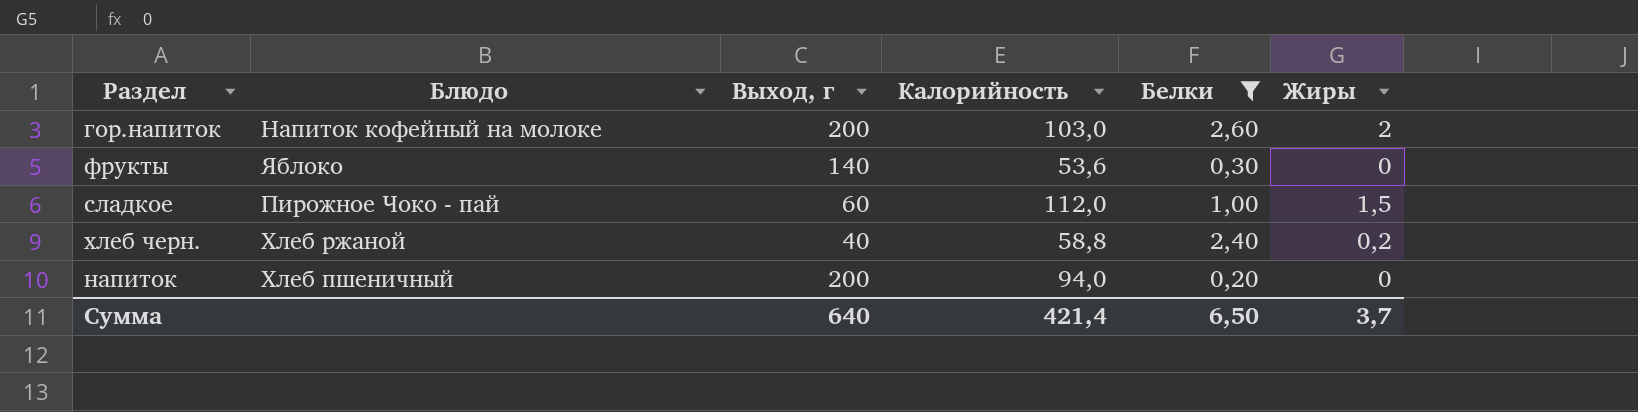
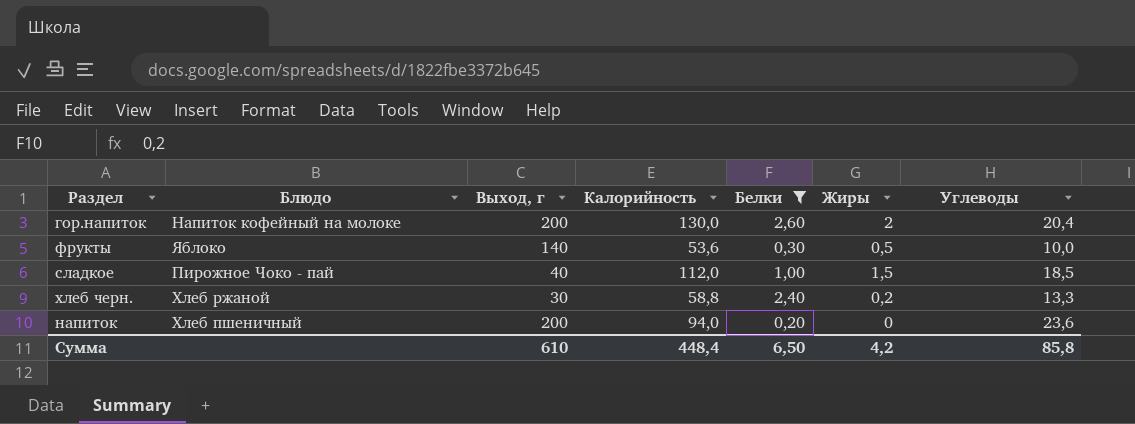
column Углеводы | position: none -> 7
гор.напиток | Калорийность: 103,0 -> 130,0
фрукты | Жиры: 0 -> 0,5
сладкое | Выход, г: 60 -> 40
хлеб черн. | Выход, г: 40 -> 30
Сумма | Выход, г: 640 -> 610
Сумма | Калорийность: 421,4 -> 448,4
Сумма | Жиры: 3,7 -> 4,2

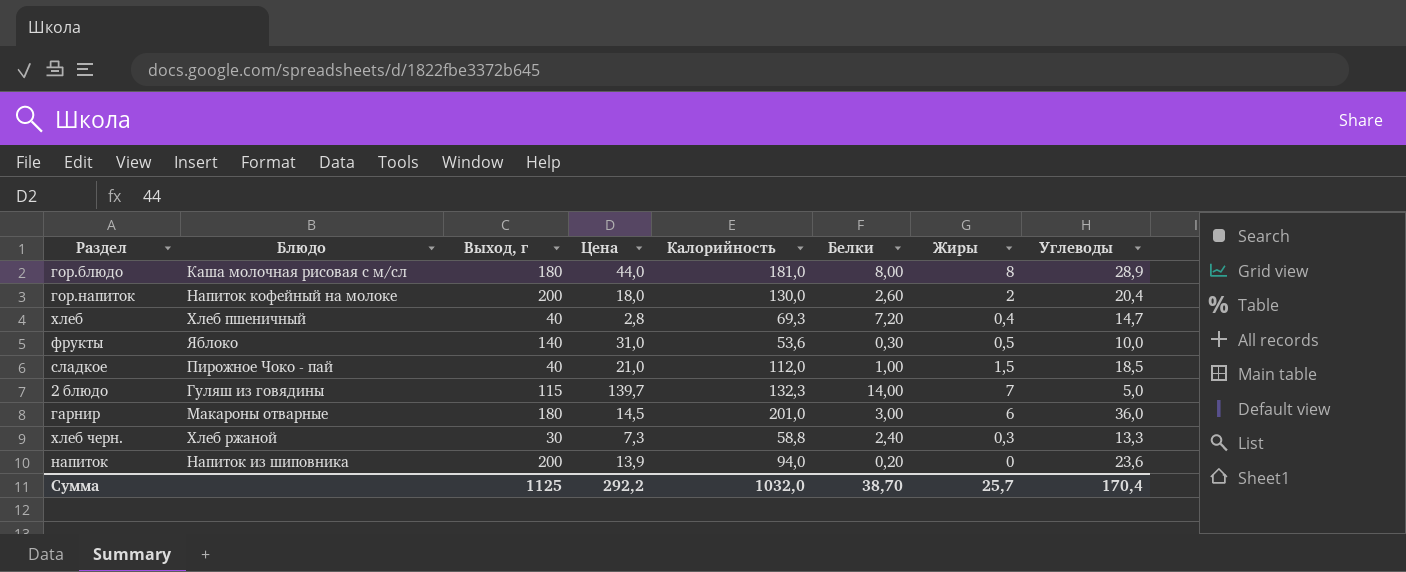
filter: Белки <= 2,60 -> none
column Цена | position: none -> 4
хлеб черн. | Жиры: 0,2 -> 0,3
напиток | Блюдо: Хлеб пшеничный -> Напиток из шиповника
Сумма | Выход, г: 610 -> 1125
Сумма | Калорийность: 448,4 -> 1032,0
Сумма | Белки: 6,50 -> 38,70
Сумма | Жиры: 4,2 -> 25,7
Сумма | Углеводы: 85,8 -> 170,4

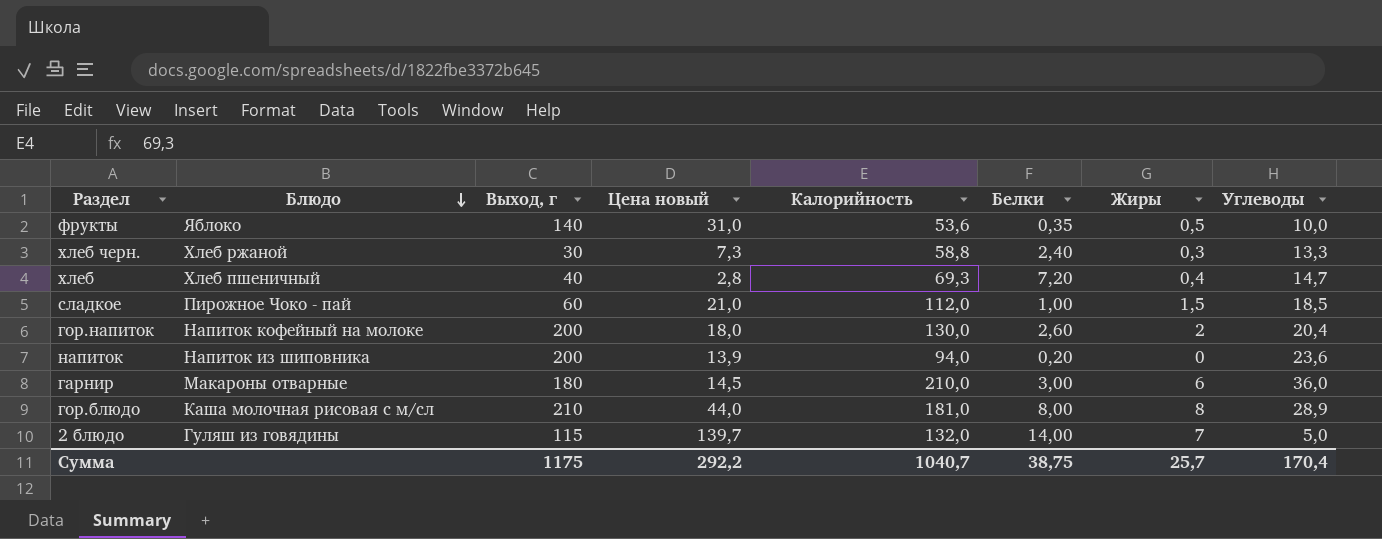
row order: none -> Блюдо descending
column name: Цена -> Цена новый
фрукты | Белки: 0,30 -> 0,35
сладкое | Выход, г: 40 -> 60
гарнир | Калорийность: 201,0 -> 210,0
гор.блюдо | Выход, г: 180 -> 210
2 блюдо | Калорийность: 132,3 -> 132,0
Сумма | Выход, г: 1125 -> 1175
Сумма | Калорийность: 1032,0 -> 1040,7
Сумма | Белки: 38,70 -> 38,75

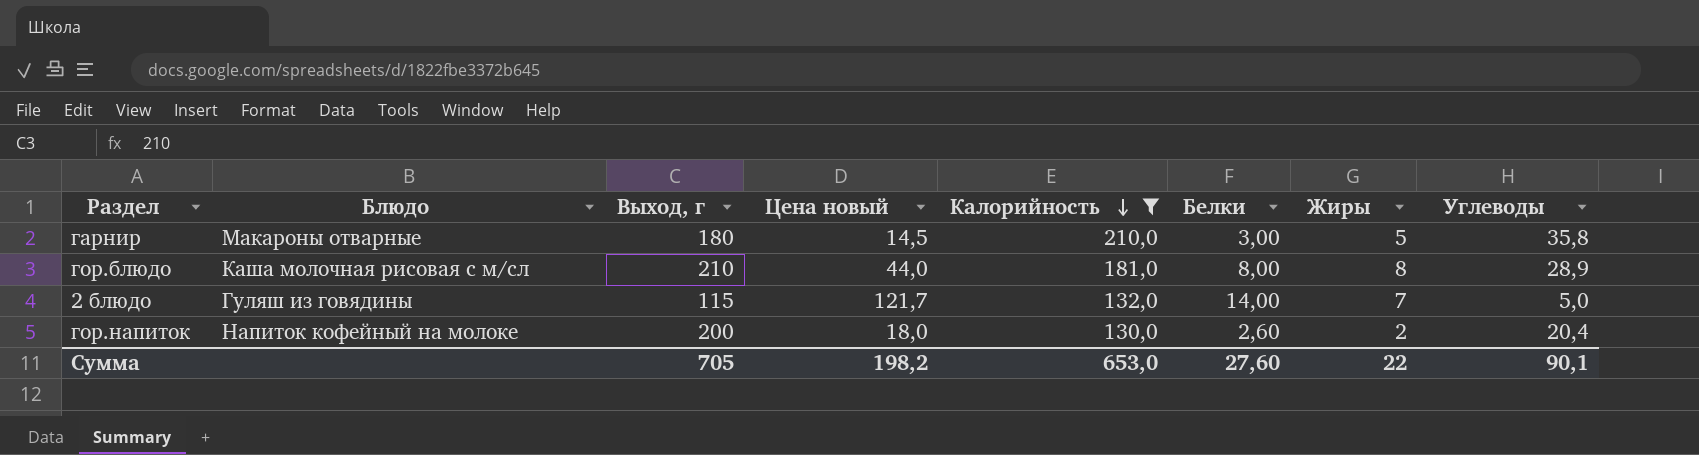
filter: none -> Калорийность >= 130,0
row order: Блюдо descending -> Калорийность descending
гарнир | Жиры: 6 -> 5
гарнир | Углеводы: 36,0 -> 35,8
2 блюдо | Цена новый: 139,7 -> 121,7
Сумма | Выход, г: 1175 -> 705
Сумма | Цена новый: 292,2 -> 198,2
Сумма | Калорийность: 1040,7 -> 653,0
Сумма | Белки: 38,75 -> 27,60
Сумма | Жиры: 25,7 -> 22
Сумма | Углеводы: 170,4 -> 90,1

